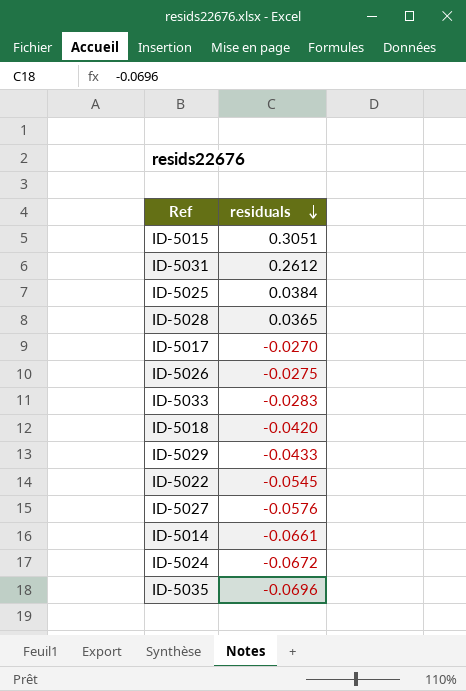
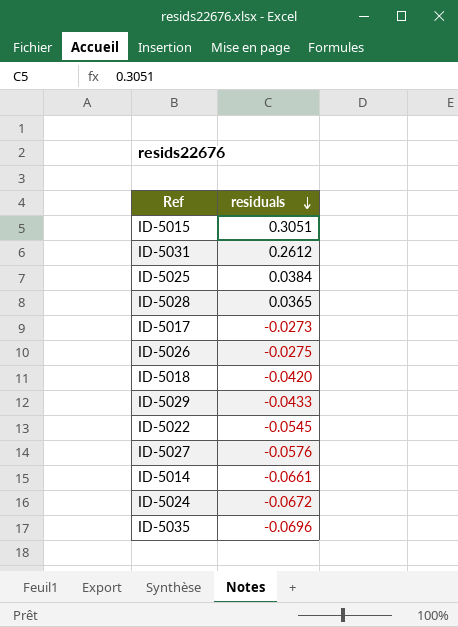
row ID-5033: -0.0283 -> none
ID-5017 | residuals: -0.0270 -> -0.0273

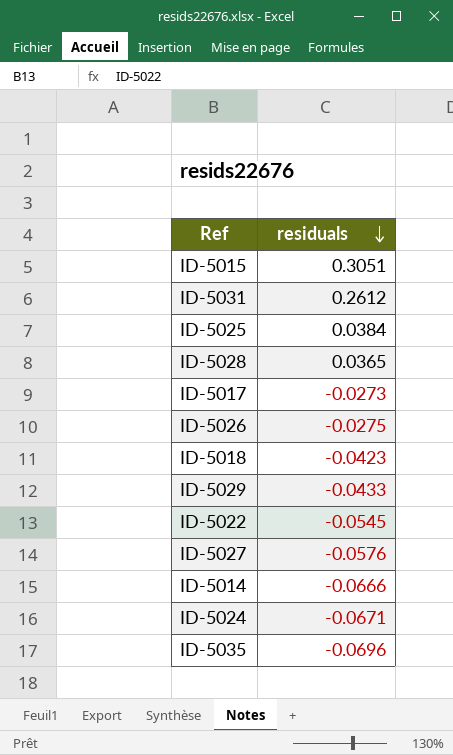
ID-5018 | residuals: -0.0420 -> -0.0423
ID-5014 | residuals: -0.0661 -> -0.0666
ID-5024 | residuals: -0.0672 -> -0.0671

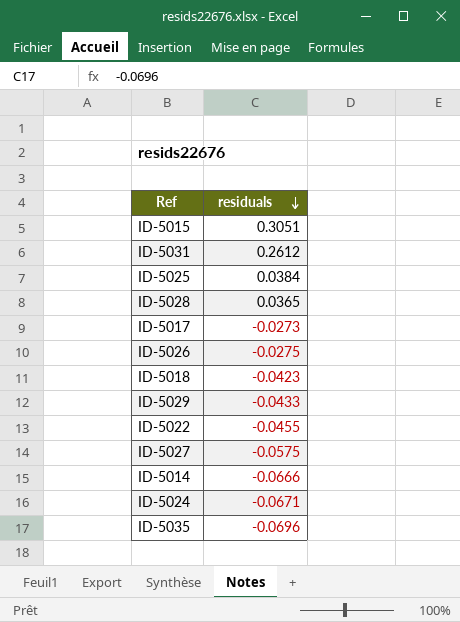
ID-5022 | residuals: -0.0545 -> -0.0455
ID-5027 | residuals: -0.0576 -> -0.0575

